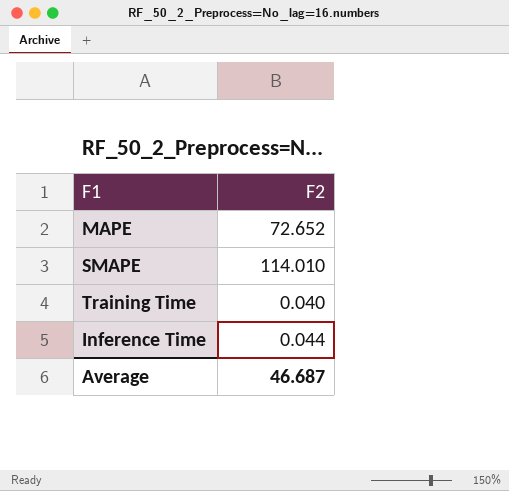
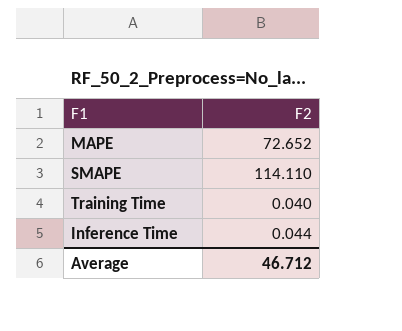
SMAPE | F2: 114.010 -> 114.110
Average | F2: 46.687 -> 46.712

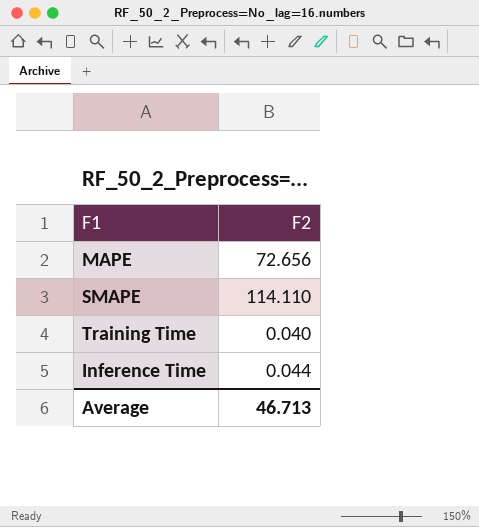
MAPE | F2: 72.652 -> 72.656
Average | F2: 46.712 -> 46.713

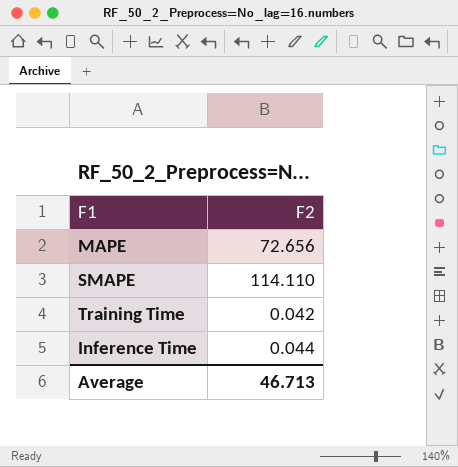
Training Time | F2: 0.040 -> 0.042

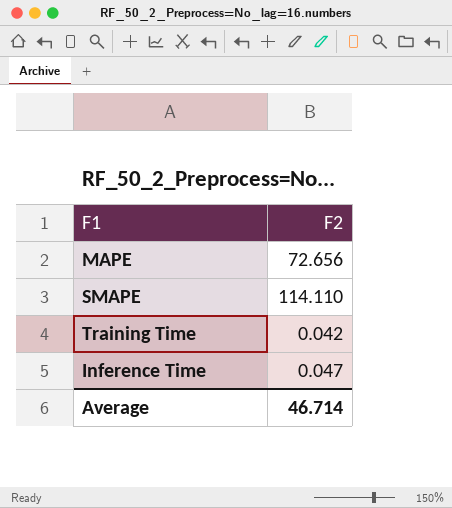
Inference Time | F2: 0.044 -> 0.047
Average | F2: 46.713 -> 46.714

